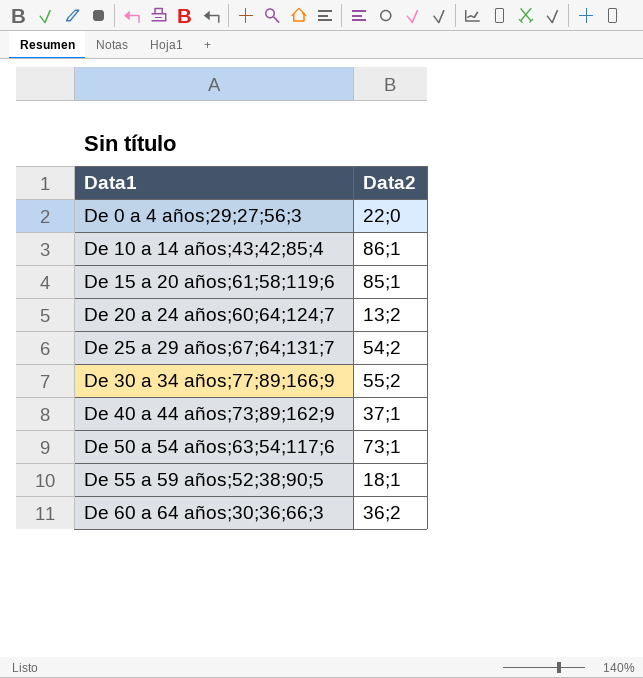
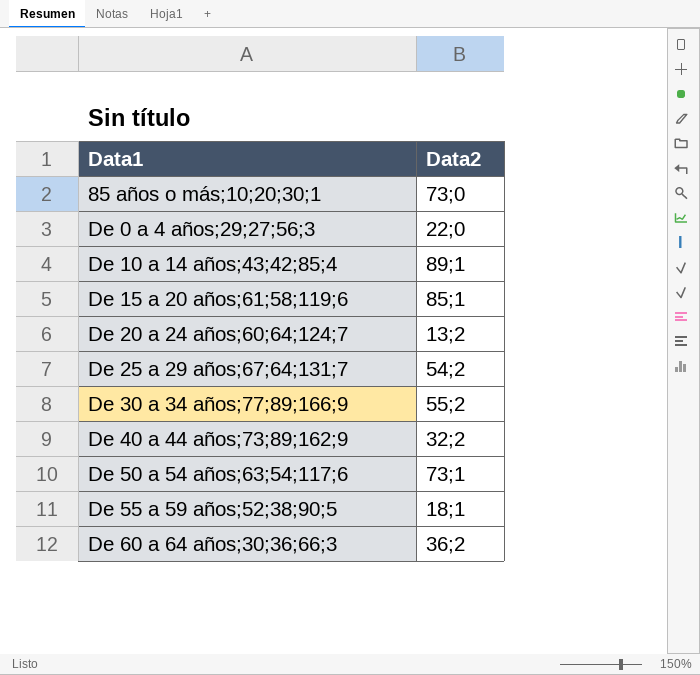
row 85 años o más;10;20;30;1: none -> 73;0
De 10 a 14 años;43;42;85;4 | Data2: 86;1 -> 89;1
De 40 a 44 años;73;89;162;9 | Data2: 37;1 -> 32;2

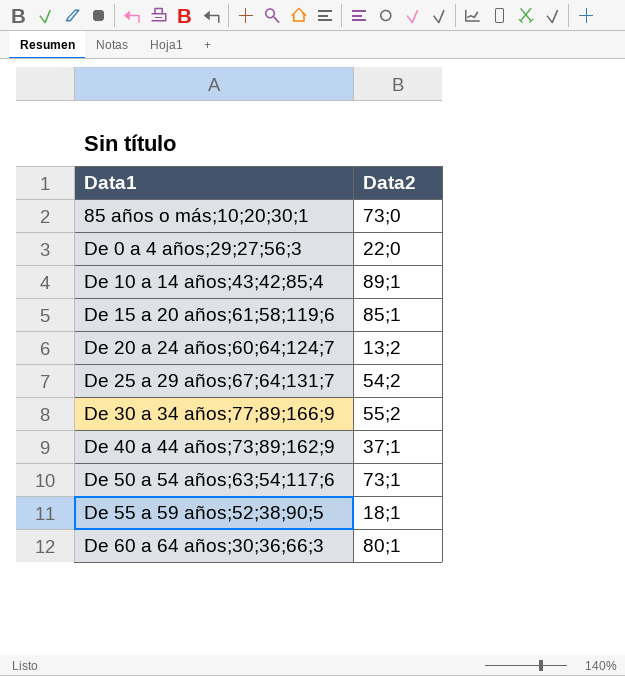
De 40 a 44 años;73;89;162;9 | Data2: 32;2 -> 37;1
De 60 a 64 años;30;36;66;3 | Data2: 36;2 -> 80;1

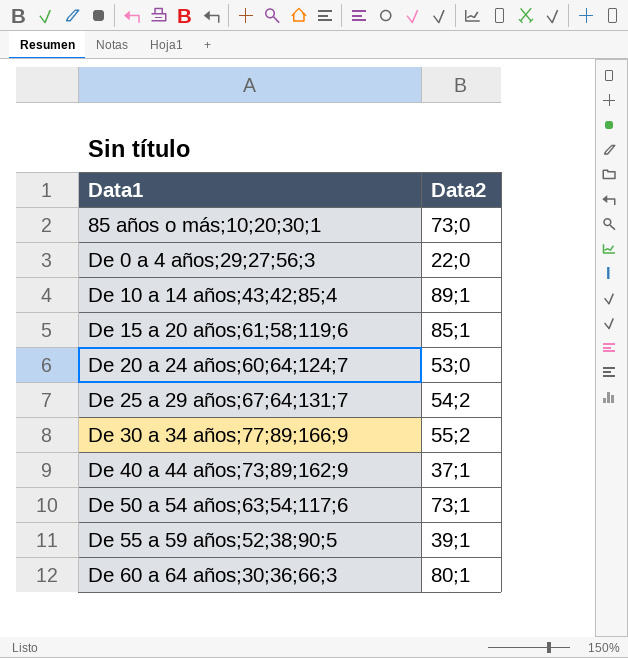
De 20 a 24 años;60;64;124;7 | Data2: 13;2 -> 53;0
De 55 a 59 años;52;38;90;5 | Data2: 18;1 -> 39;1

